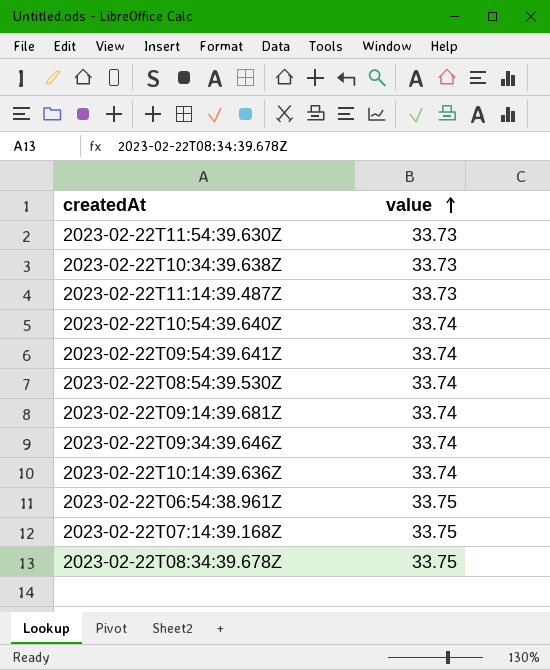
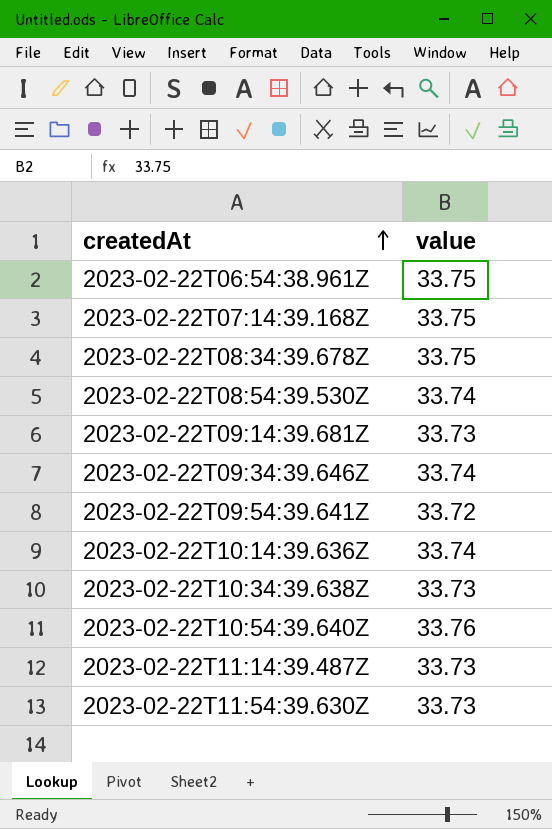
row order: value ascending -> createdAt ascending
2023-02-22T09:14:39.681Z | value: 33.74 -> 33.73
2023-02-22T09:54:39.641Z | value: 33.74 -> 33.72
2023-02-22T10:54:39.640Z | value: 33.74 -> 33.76

